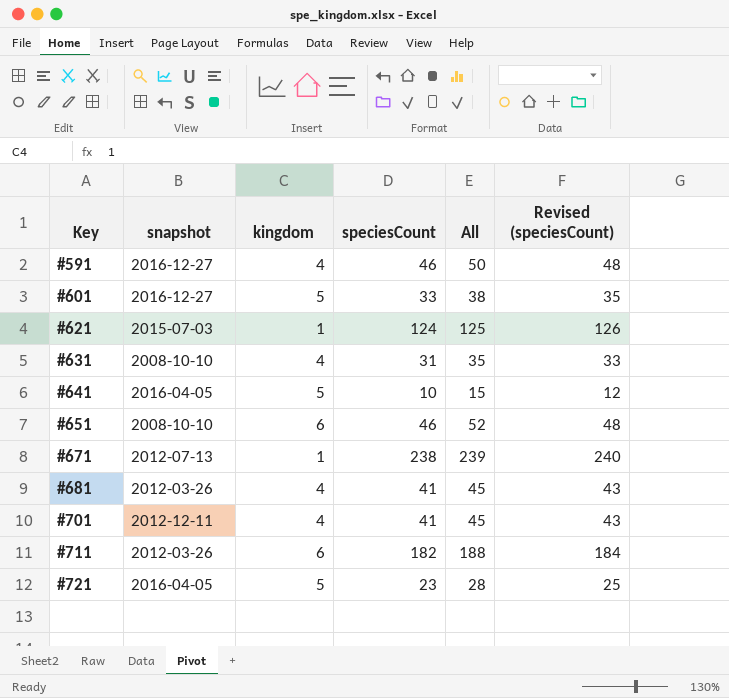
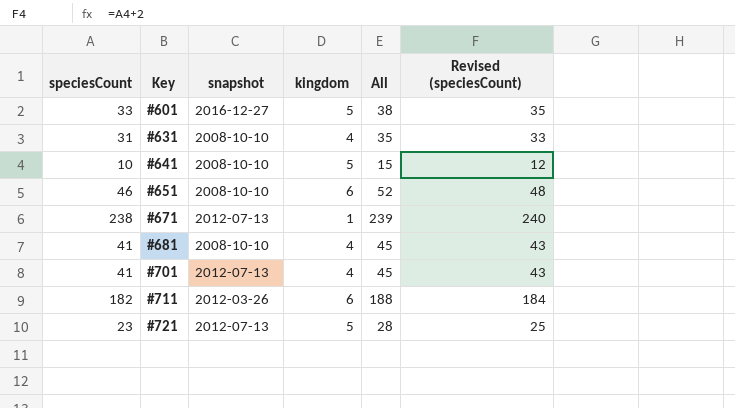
column speciesCount | position: 4 -> 1
row #591: 2016-12-27 | 4 | 46 | 50 | 48 -> none
row #621: 2015-07-03 | 1 | 124 | 125 | 126 -> none
#641 | snapshot: 2016-04-05 -> 2008-10-10
#681 | snapshot: 2012-03-26 -> 2008-10-10
#701 | snapshot: 2012-12-11 -> 2012-07-13
#721 | snapshot: 2016-04-05 -> 2012-07-13

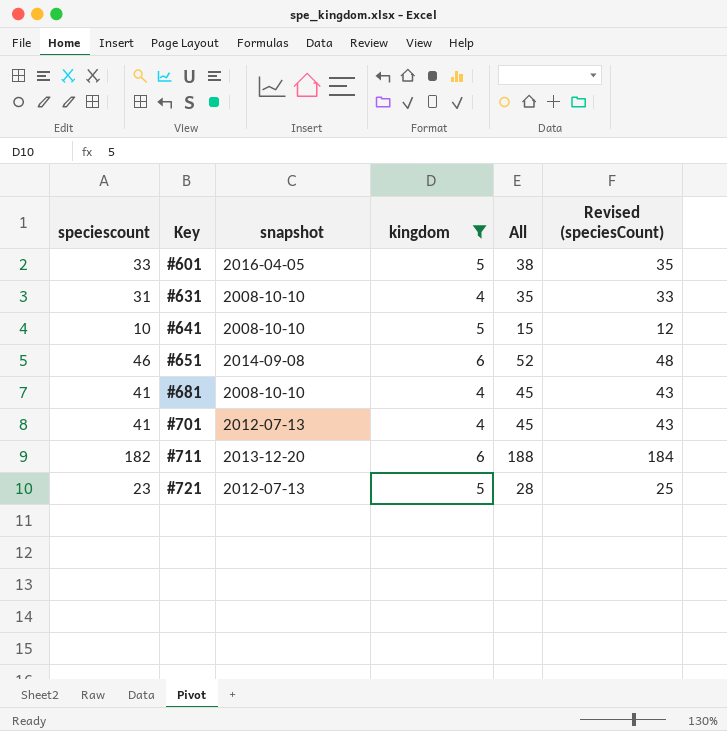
filter: none -> kingdom != 1
column name: speciesCount -> speciescount
#601 | snapshot: 2016-12-27 -> 2016-04-05
#651 | snapshot: 2008-10-10 -> 2014-09-08
#711 | snapshot: 2012-03-26 -> 2013-12-20

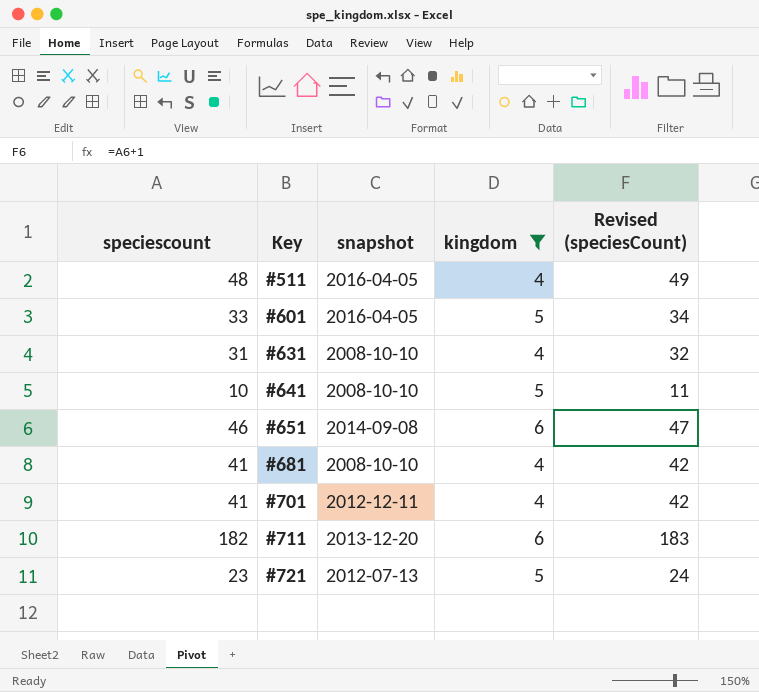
column All | formula: [speciescount] + [kingdom] -> none
column Revised (speciesCount) | formula: [speciescount] + 2 -> [speciescount] + 1
row #511: none -> 48 | 2016-04-05 | 4 | 49
#701 | snapshot: 2012-07-13 -> 2012-12-11

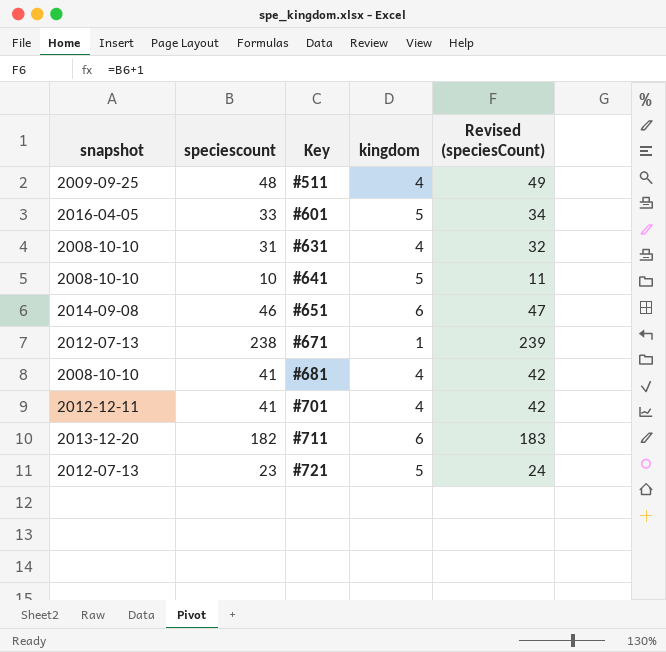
filter: kingdom != 1 -> none
column snapshot | position: 3 -> 1
#511 | snapshot: 2016-04-05 -> 2009-09-25

